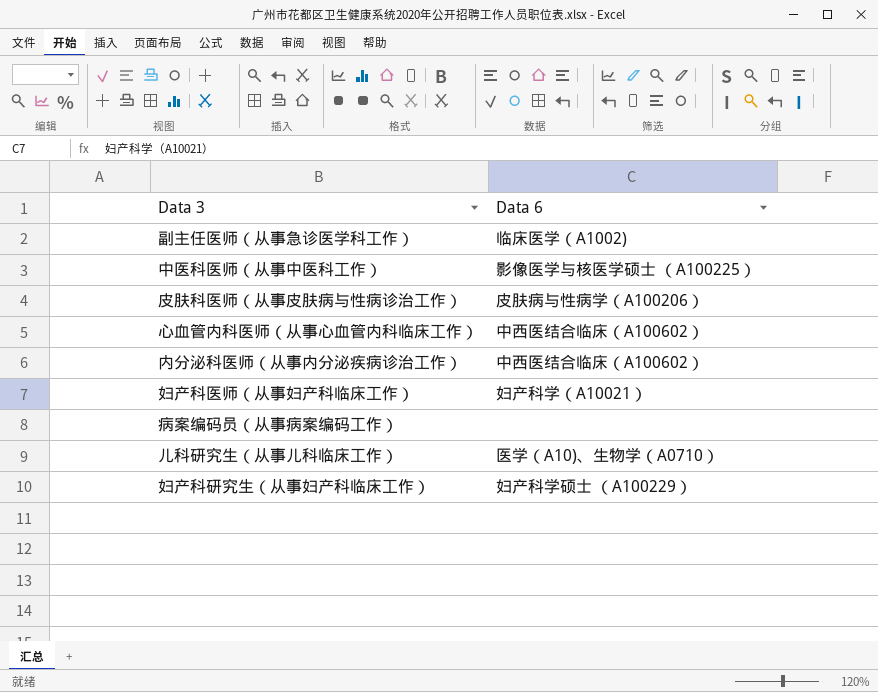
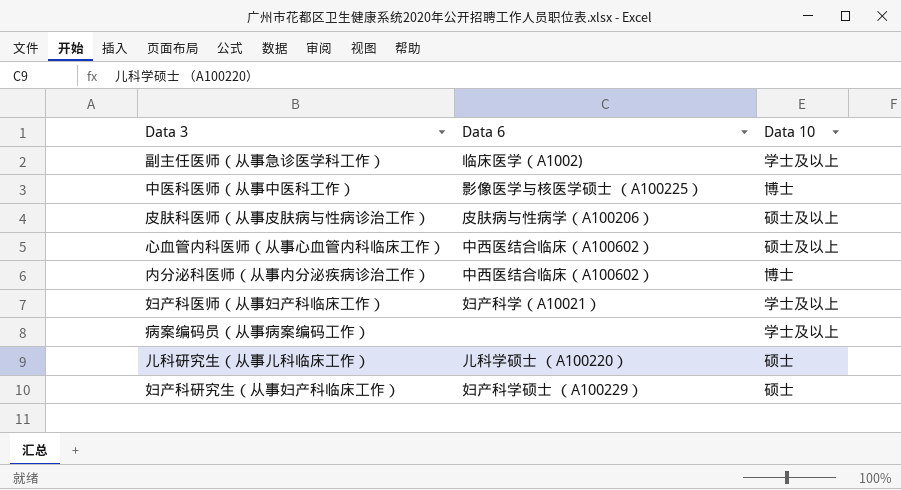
column Data 10 | position: none -> 3
儿科研究生（从事儿科临床工作） | Data 6: 医学（A10)、生物学（A0710） -> 儿科学硕士 （A100220）

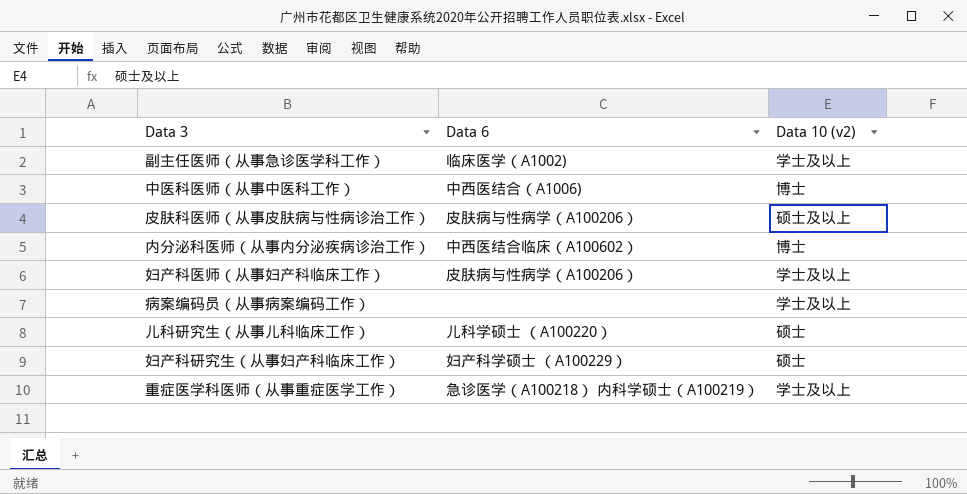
column name: Data 10 -> Data 10 (v2)
row 心血管内科医师（从事心血管内科临床工作）: 中西医结合临床（A100602） | 硕士及以上 -> none
中医科医师（从事中医科工作） | Data 6: 影像医学与核医学硕士 （A100225） -> 中西医结合（A1006)
妇产科医师（从事妇产科临床工作） | Data 6: 妇产科学（A10021） -> 皮肤病与性病学（A100206）
row 重症医学科医师（从事重症医学工作）: none -> 急诊医学（A100218） 内科学硕士（A100219） | 学士及以上

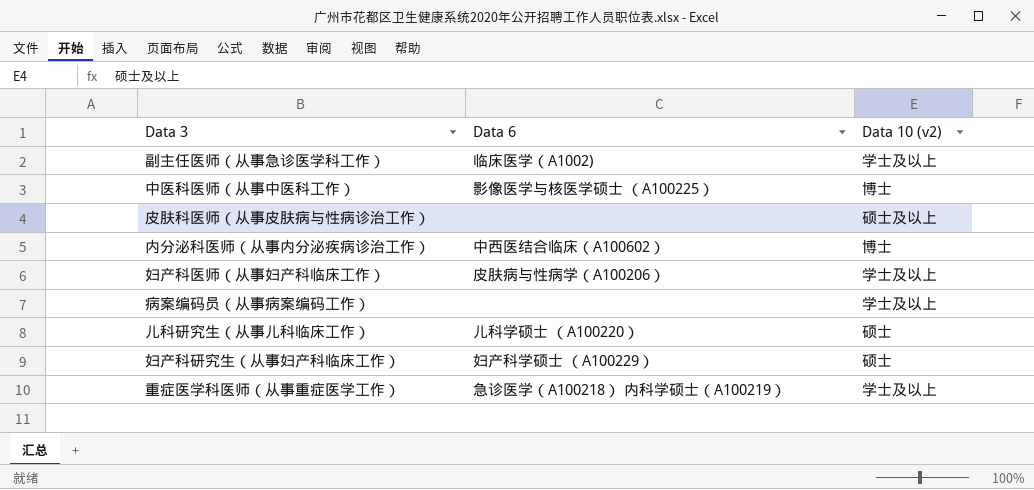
中医科医师（从事中医科工作） | Data 6: 中西医结合（A1006) -> 影像医学与核医学硕士 （A100225）
皮肤科医师（从事皮肤病与性病诊治工作） | Data 6: 皮肤病与性病学（A100206） -> none

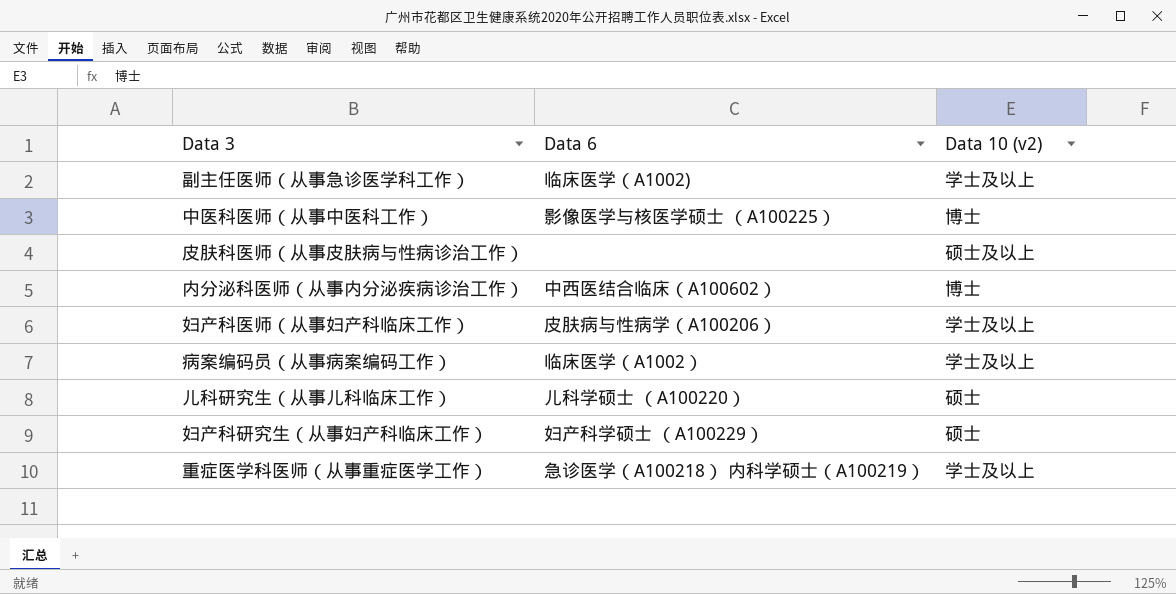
病案编码员（从事病案编码工作） | Data 6: none -> 临床医学（A1002）

